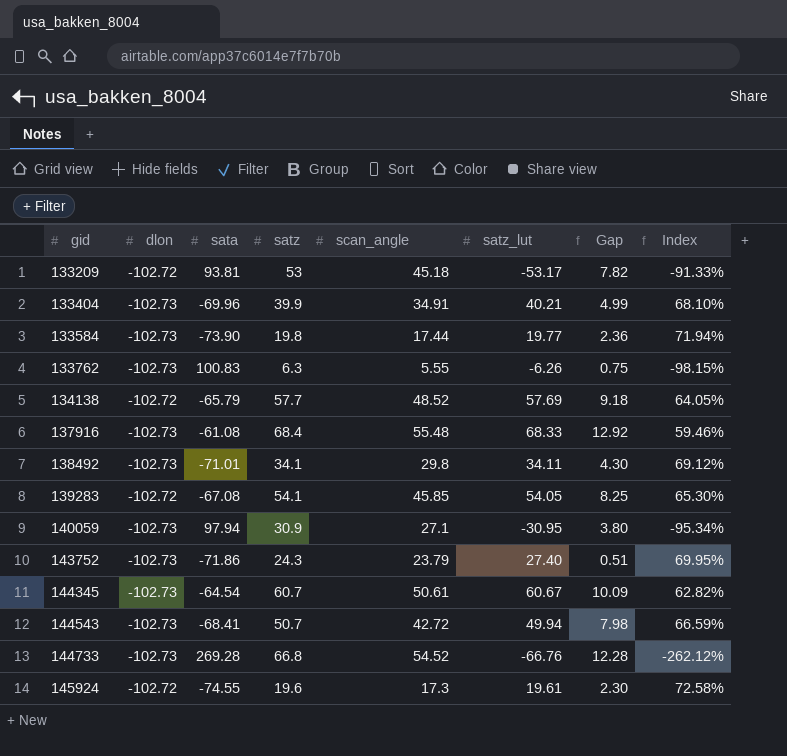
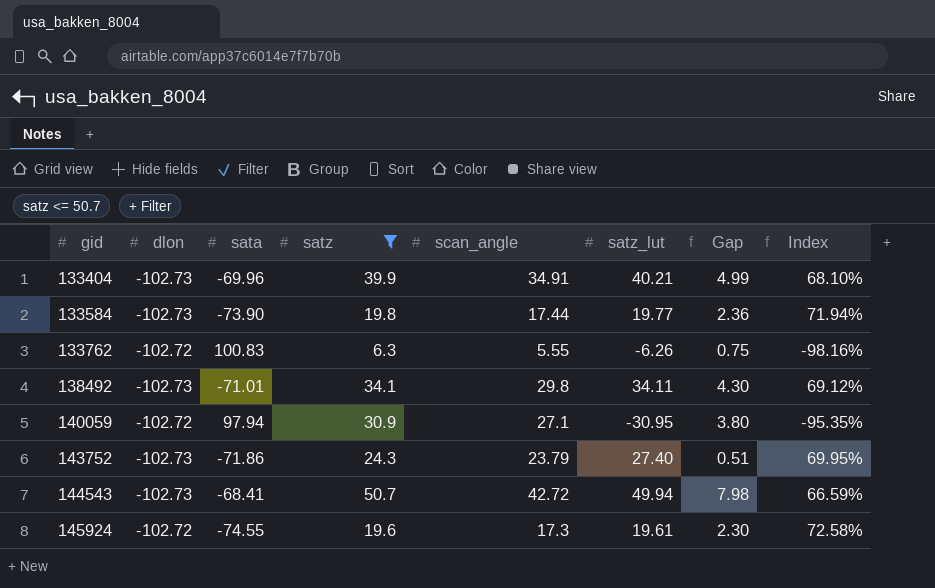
filter: none -> satz <= 50.7
133762 | dlon: -102.73 -> -102.72
133762 | Index: -98.15% -> -98.16%
140059 | dlon: -102.73 -> -102.72
140059 | Index: -95.34% -> -95.35%

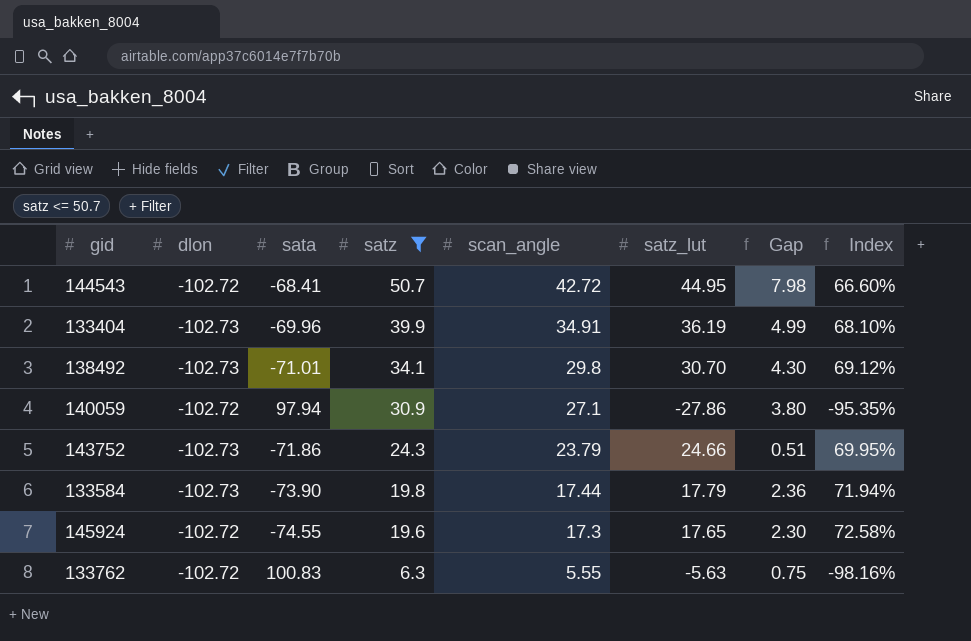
row order: gid ascending -> satz descending
144543 | dlon: -102.73 -> -102.72
144543 | satz_lut: 49.94 -> 44.95
144543 | Index: 66.59% -> 66.60%
133404 | satz_lut: 40.21 -> 36.19
138492 | satz_lut: 34.11 -> 30.70
140059 | satz_lut: -30.95 -> -27.86
143752 | satz_lut: 27.40 -> 24.66
133584 | satz_lut: 19.77 -> 17.79
145924 | satz_lut: 19.61 -> 17.65
133762 | satz_lut: -6.26 -> -5.63

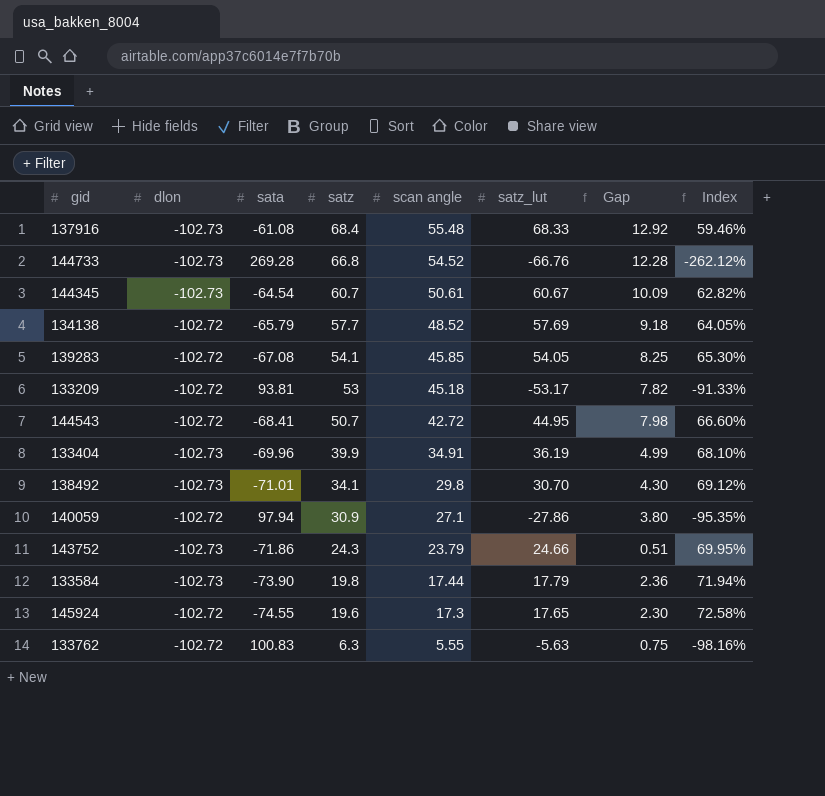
filter: satz <= 50.7 -> none
column name: scan_angle -> scan angle

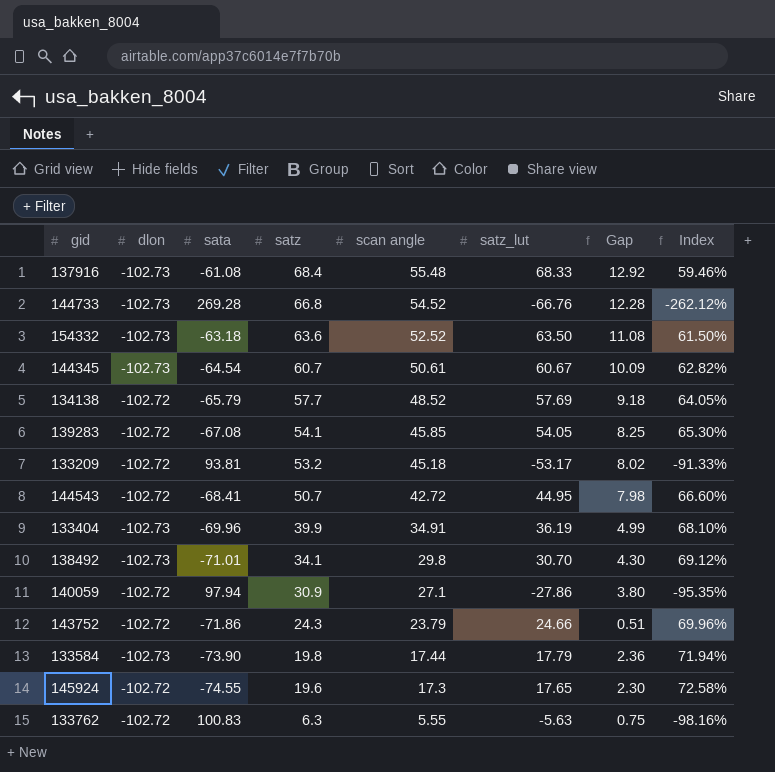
row 154332: none -> -102.73 | -63.18 | 63.6 | 52.52 | 63.50 | 11.08 | 61.50%
133209 | satz: 53 -> 53.2
133209 | Gap: 7.82 -> 8.02
143752 | dlon: -102.73 -> -102.72
143752 | Index: 69.95% -> 69.96%

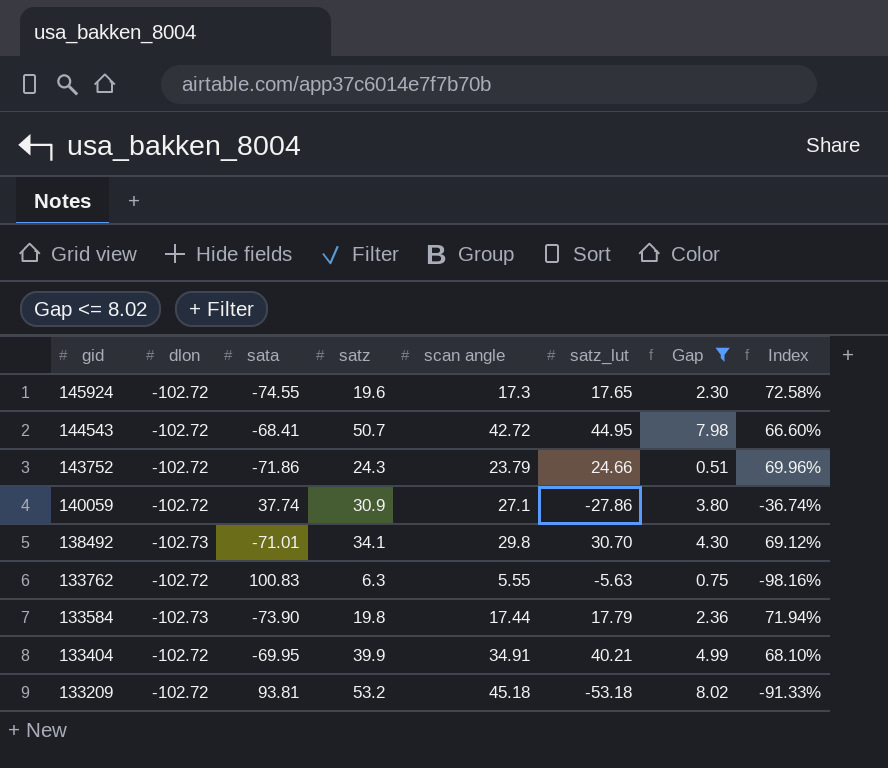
filter: none -> Gap <= 8.02
row order: satz descending -> gid descending
140059 | sata: 97.94 -> 37.74
140059 | Index: -95.35% -> -36.74%
133404 | dlon: -102.73 -> -102.72
133404 | sata: -69.96 -> -69.95
133404 | satz_lut: 36.19 -> 40.21
133209 | satz_lut: -53.17 -> -53.18

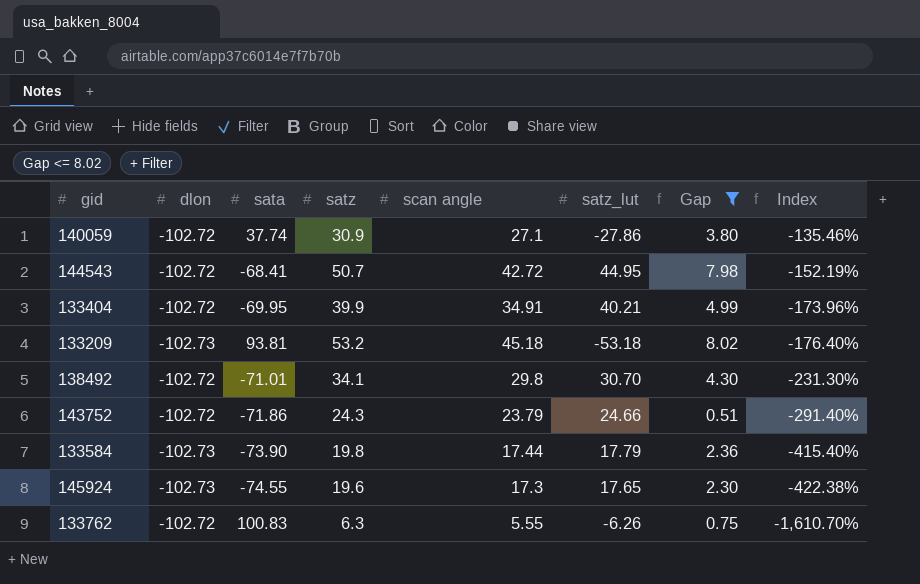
row order: gid descending -> Index descending
column Index | formula: [sata] / [dlon] -> [sata] / [satz_lut]
133209 | dlon: -102.72 -> -102.73
138492 | dlon: -102.73 -> -102.72
145924 | dlon: -102.72 -> -102.73
133762 | satz_lut: -5.63 -> -6.26

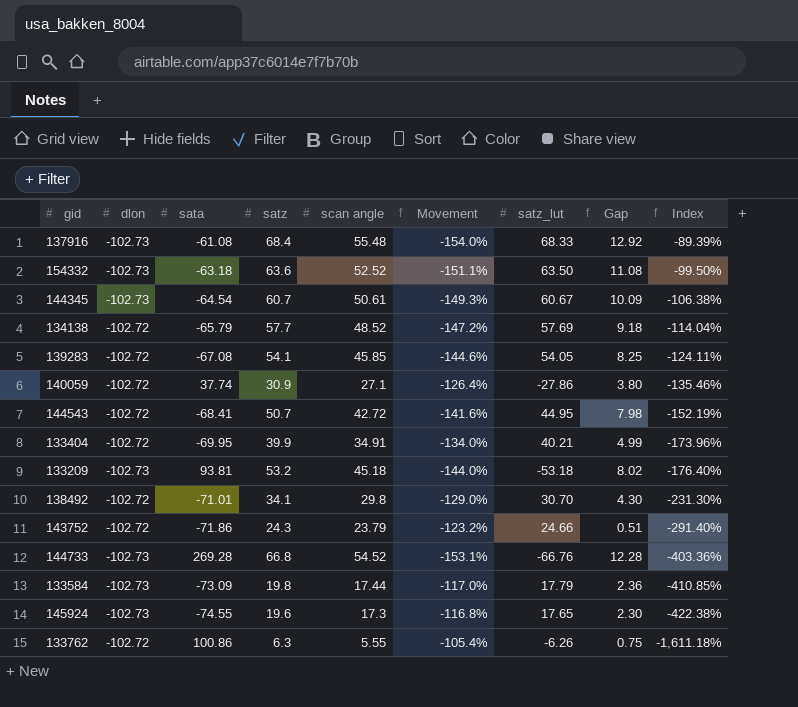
filter: Gap <= 8.02 -> none
column Movement | formula: none -> ([scan angle] - [dlon]) / [dlon]
133584 | sata: -73.90 -> -73.09
133584 | Index: -415.40% -> -410.85%
133762 | sata: 100.83 -> 100.86
133762 | Index: -1,610.70% -> -1,611.18%

